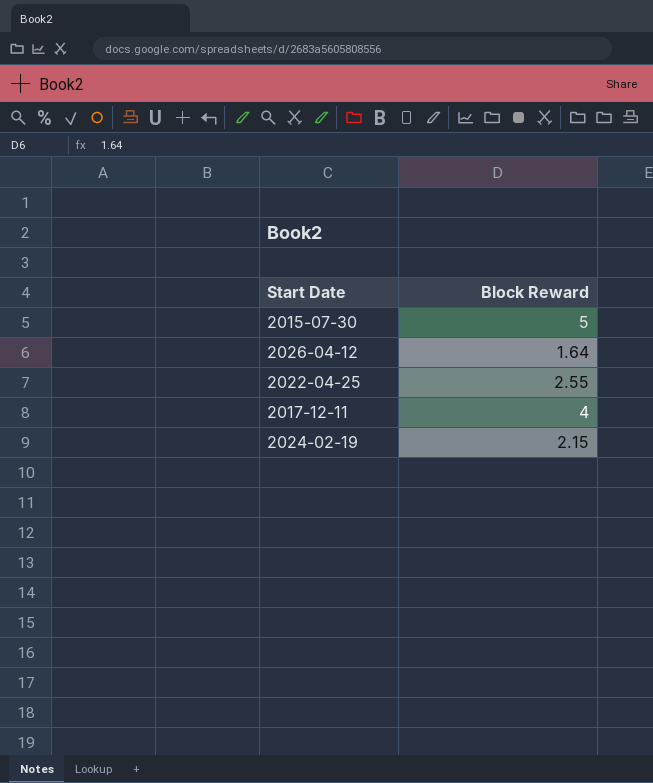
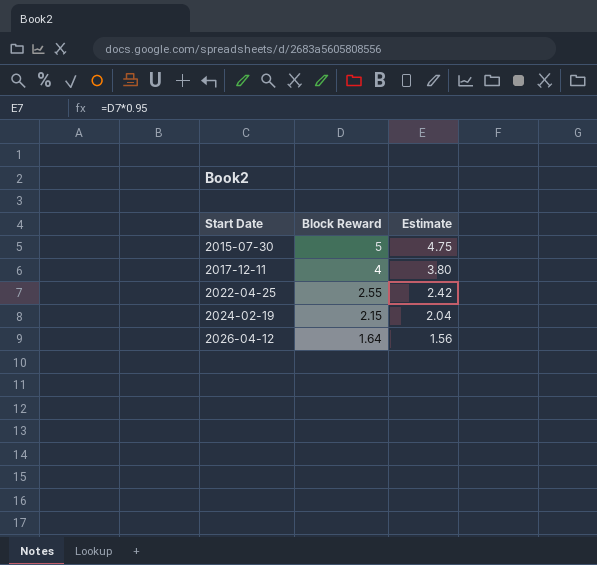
row order: none -> Start Date ascending
column Estimate | formula: none -> [Block Reward] * 0.95

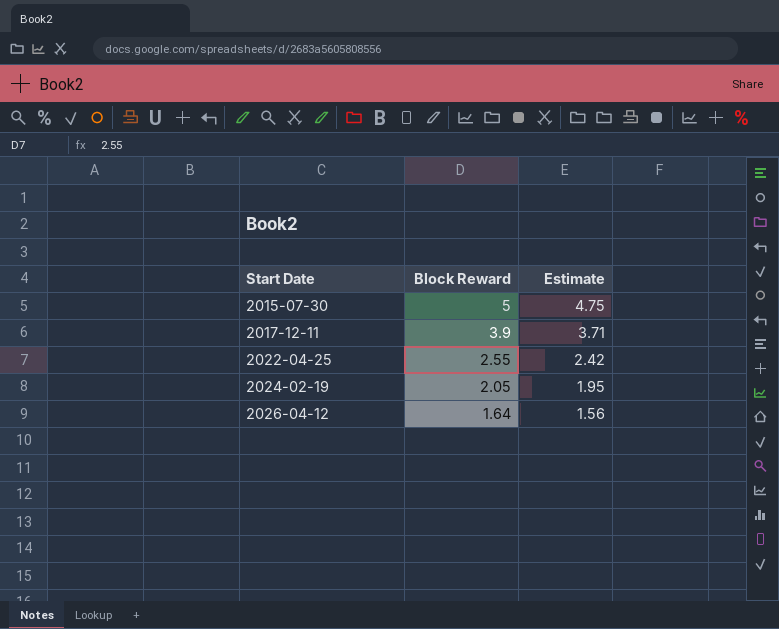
2017-12-11 | Block Reward: 4 -> 3.9
2017-12-11 | Estimate: 3.80 -> 3.71
2024-02-19 | Block Reward: 2.15 -> 2.05
2024-02-19 | Estimate: 2.04 -> 1.95

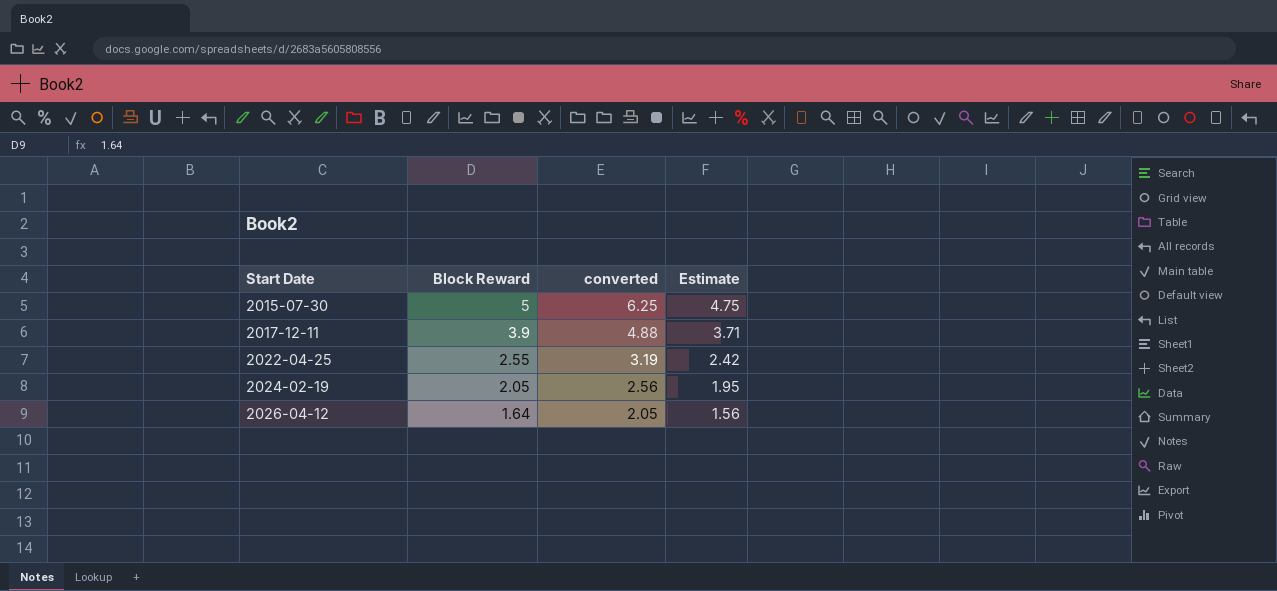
column converted | formula: none -> [Block Reward] * 1.25

